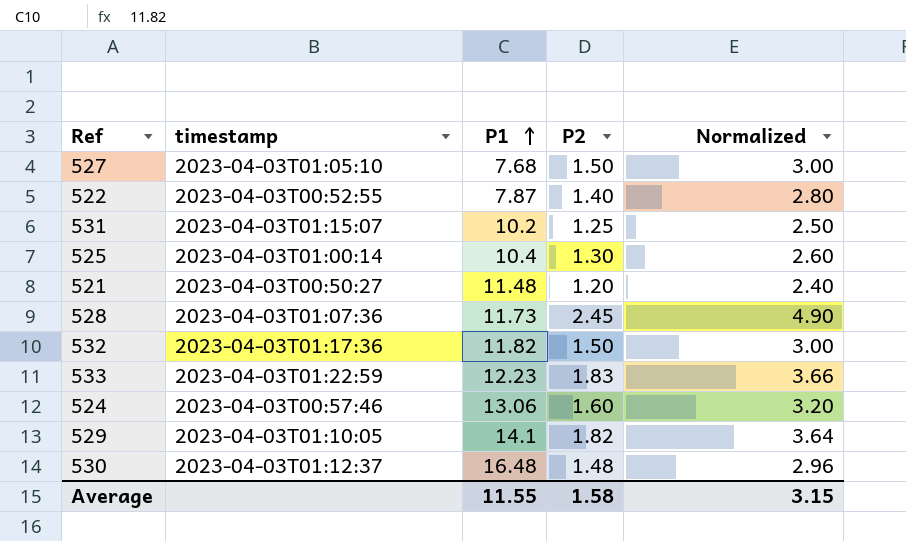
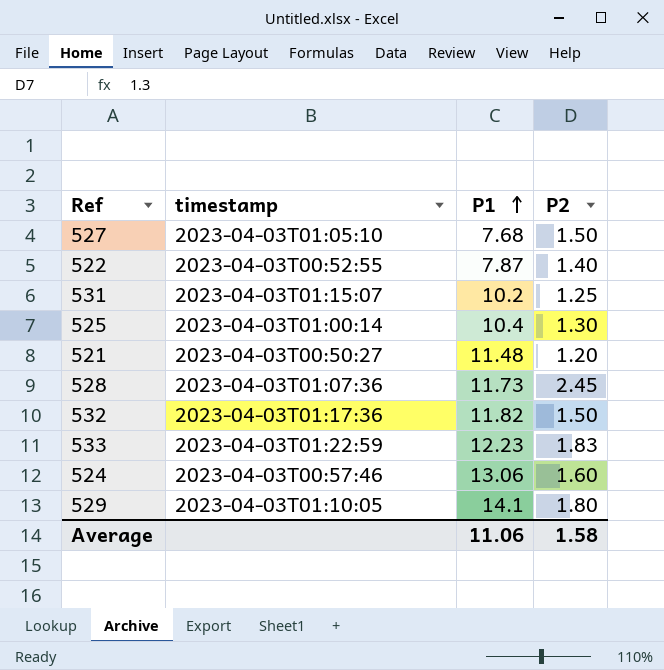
column Normalized | formula: [P2] * 2 -> none
row 530: 2023-04-03T01:12:37 | 16.48 | 1.48 | 2.96 -> none
529 | P2: 1.82 -> 1.80
Average | P1: 11.55 -> 11.06

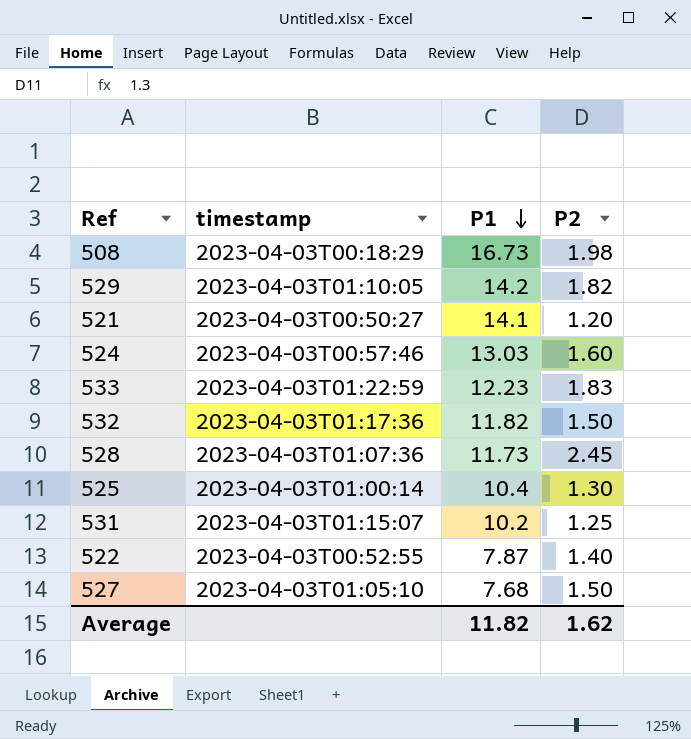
row order: P1 ascending -> P1 descending
row 508: none -> 2023-04-03T00:18:29 | 16.73 | 1.98
529 | P1: 14.1 -> 14.2
529 | P2: 1.80 -> 1.82
521 | P1: 11.48 -> 14.1
524 | P1: 13.06 -> 13.03
Average | P1: 11.06 -> 11.82
Average | P2: 1.58 -> 1.62

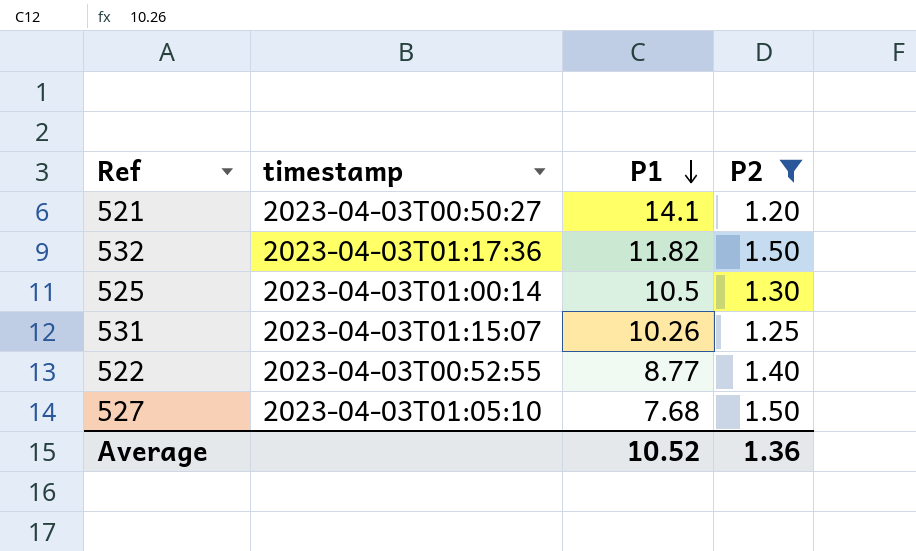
filter: none -> P2 <= 1.50
525 | P1: 10.4 -> 10.5
531 | P1: 10.2 -> 10.26
522 | P1: 7.87 -> 8.77
Average | P1: 11.82 -> 10.52
Average | P2: 1.62 -> 1.36

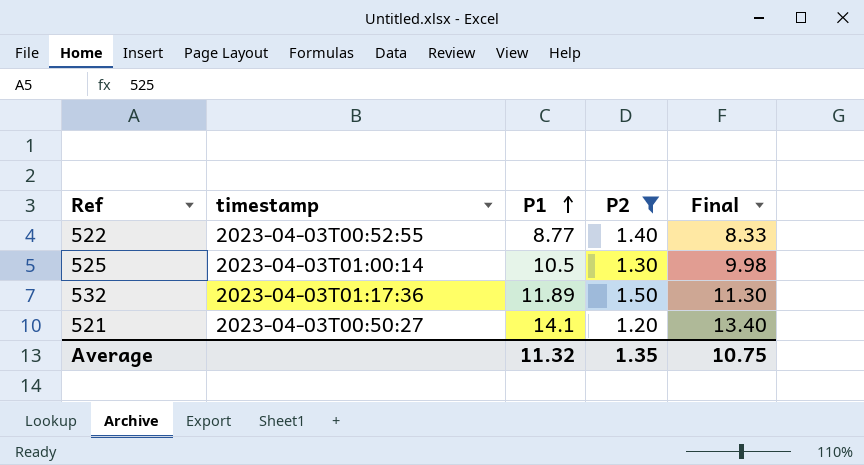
row order: P1 descending -> P1 ascending
column Final | formula: none -> [P1] * 0.95
row 531: 2023-04-03T01:15:07 | 10.26 | 1.25 -> none
row 527: 2023-04-03T01:05:10 | 7.68 | 1.50 -> none
532 | P1: 11.82 -> 11.89
Average | P1: 10.52 -> 11.32
Average | P2: 1.36 -> 1.35

